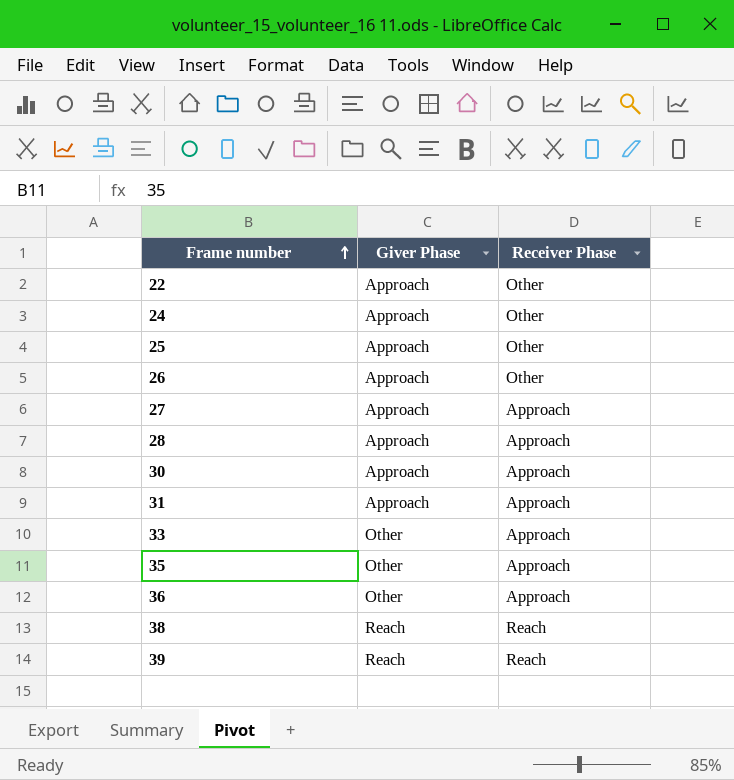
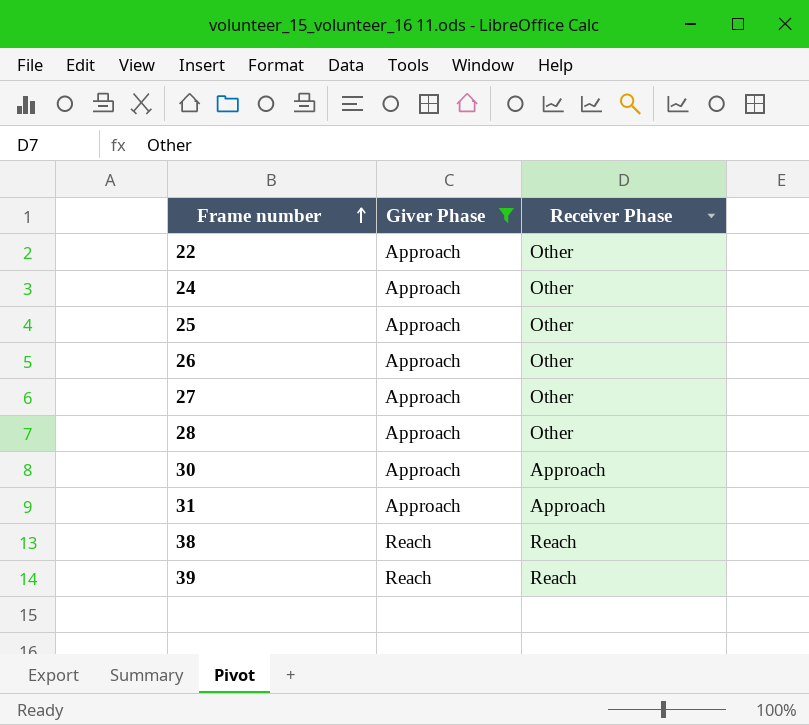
filter: none -> Giver Phase != Other
27 | Receiver Phase: Approach -> Other
28 | Receiver Phase: Approach -> Other

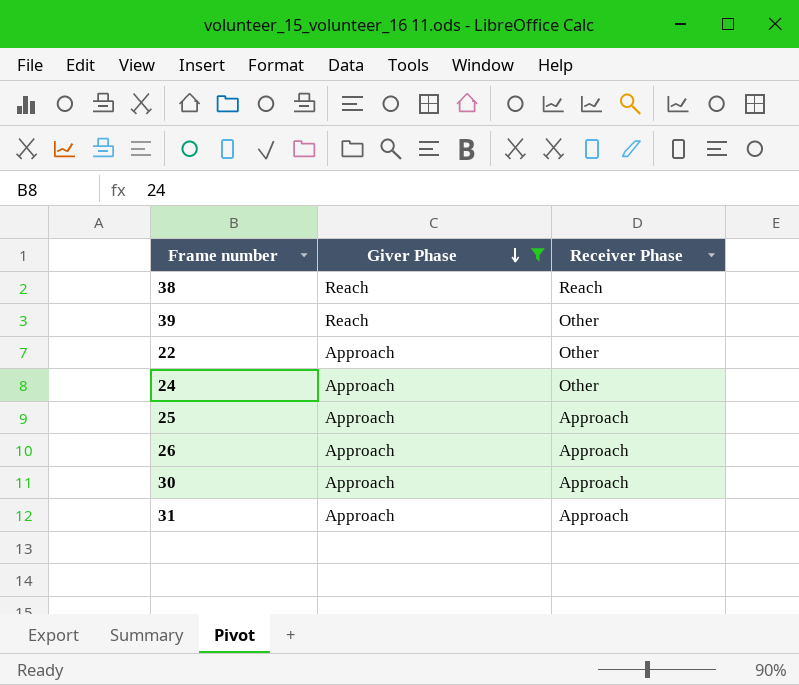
row order: Frame number ascending -> Giver Phase descending
row 27: Approach | Other -> none
row 28: Approach | Other -> none
39 | Receiver Phase: Reach -> Other
25 | Receiver Phase: Other -> Approach
26 | Receiver Phase: Other -> Approach

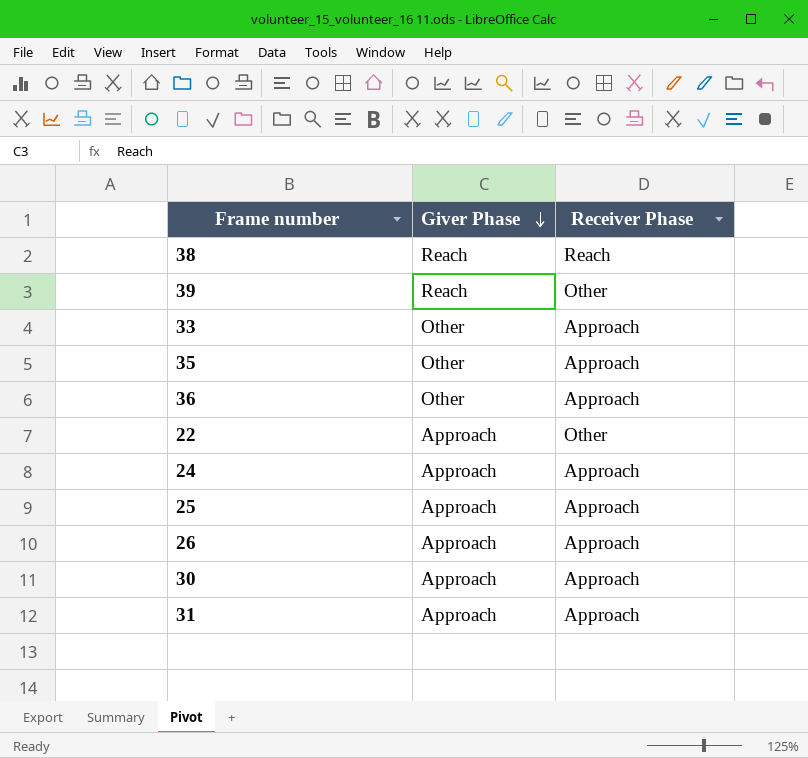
filter: Giver Phase != Other -> none
24 | Receiver Phase: Other -> Approach

